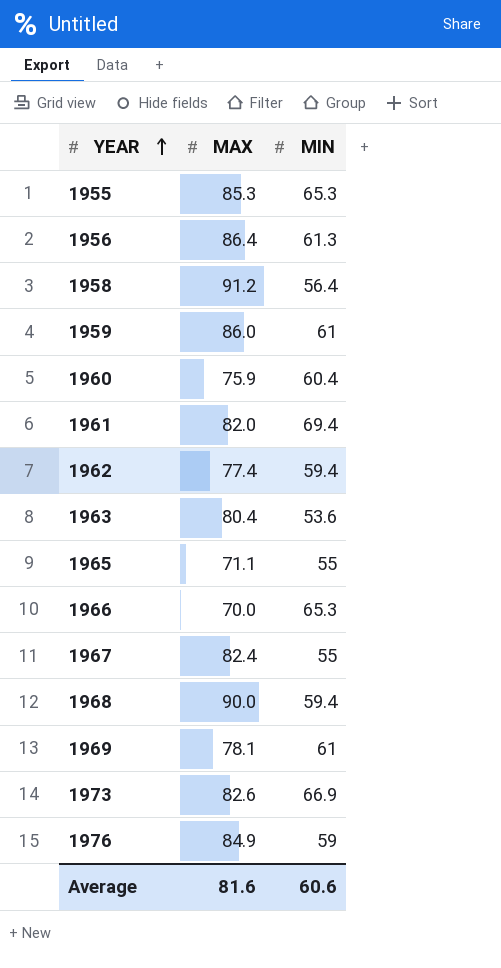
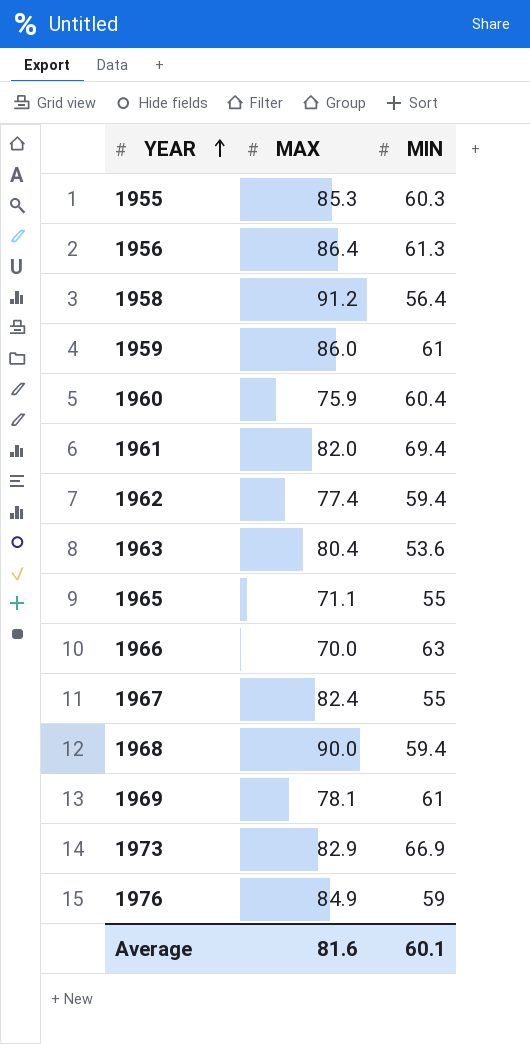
1955 | MIN: 65.3 -> 60.3
1966 | MIN: 65.3 -> 63
1973 | MAX: 82.6 -> 82.9
Average | MIN: 60.6 -> 60.1

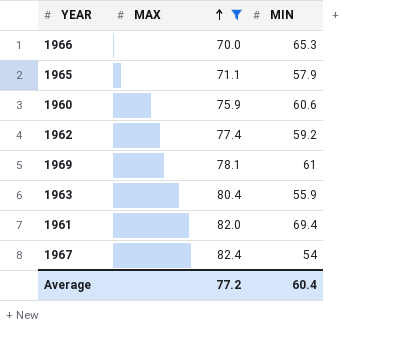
filter: none -> MAX <= 82.4
row order: YEAR ascending -> MAX ascending
1966 | MIN: 63 -> 65.3
1965 | MIN: 55 -> 57.9
1960 | MIN: 60.4 -> 60.6
1962 | MIN: 59.4 -> 59.2
1963 | MIN: 53.6 -> 55.9
1967 | MIN: 55 -> 54
Average | MAX: 81.6 -> 77.2
Average | MIN: 60.1 -> 60.4

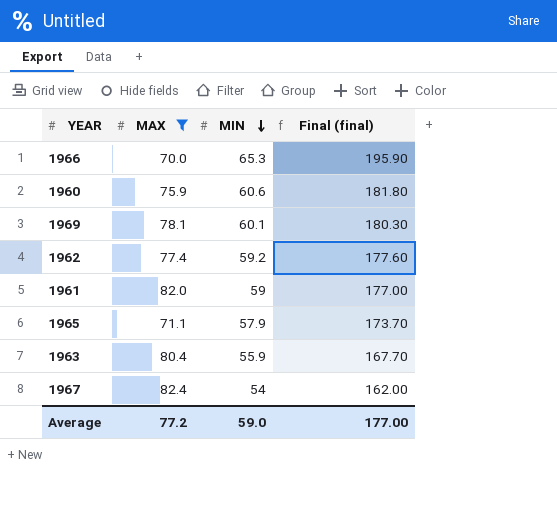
row order: MAX ascending -> MIN descending
column Final (final) | formula: none -> [MIN] * 3
1969 | MIN: 61 -> 60.1
1961 | MIN: 69.4 -> 59
Average | MIN: 60.4 -> 59.0

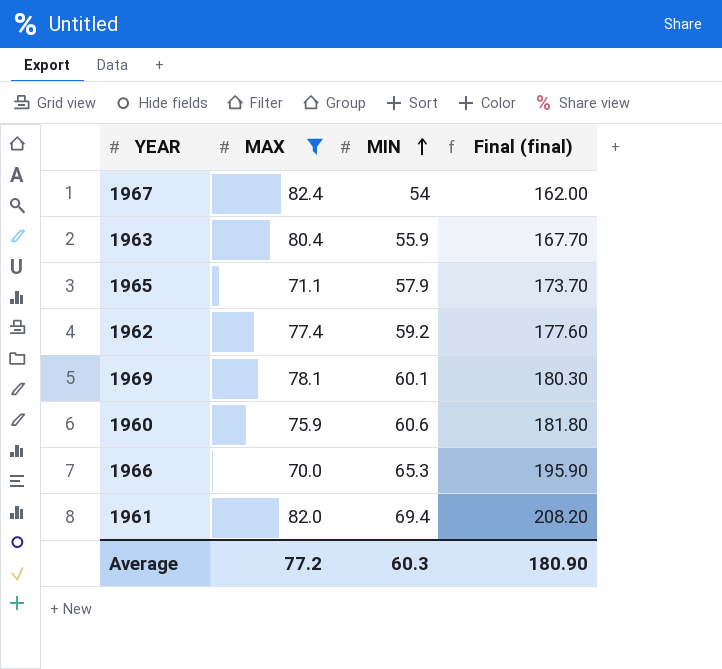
row order: MIN descending -> MIN ascending
1961 | MIN: 59 -> 69.4
1961 | Final (final): 177.00 -> 208.20
Average | MIN: 59.0 -> 60.3
Average | Final (final): 177.00 -> 180.90

